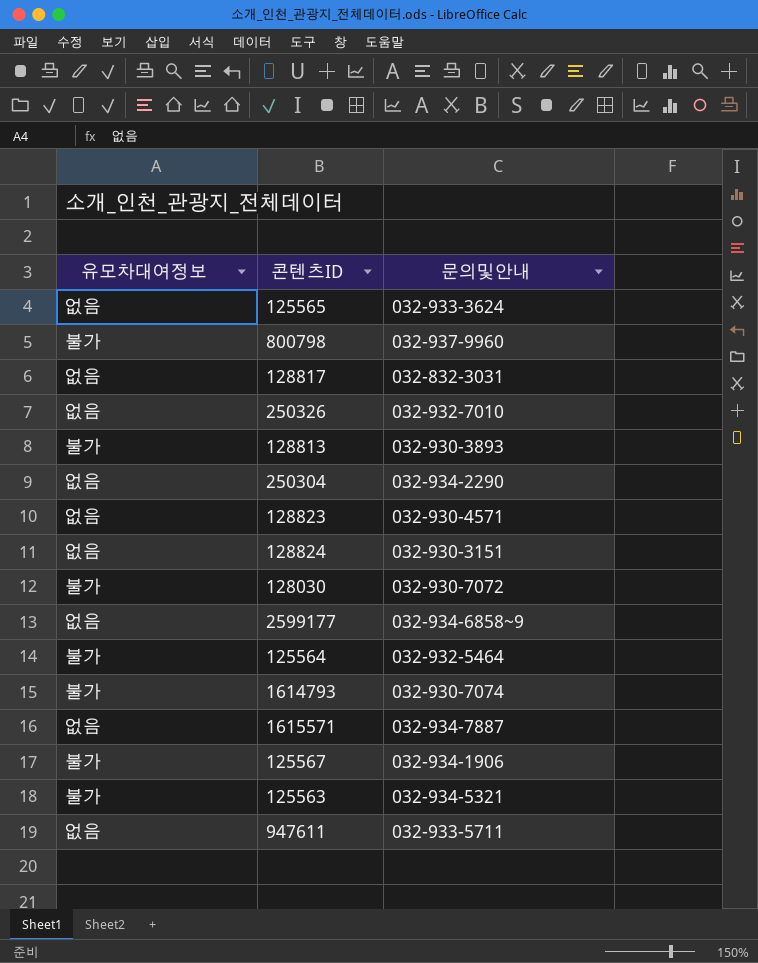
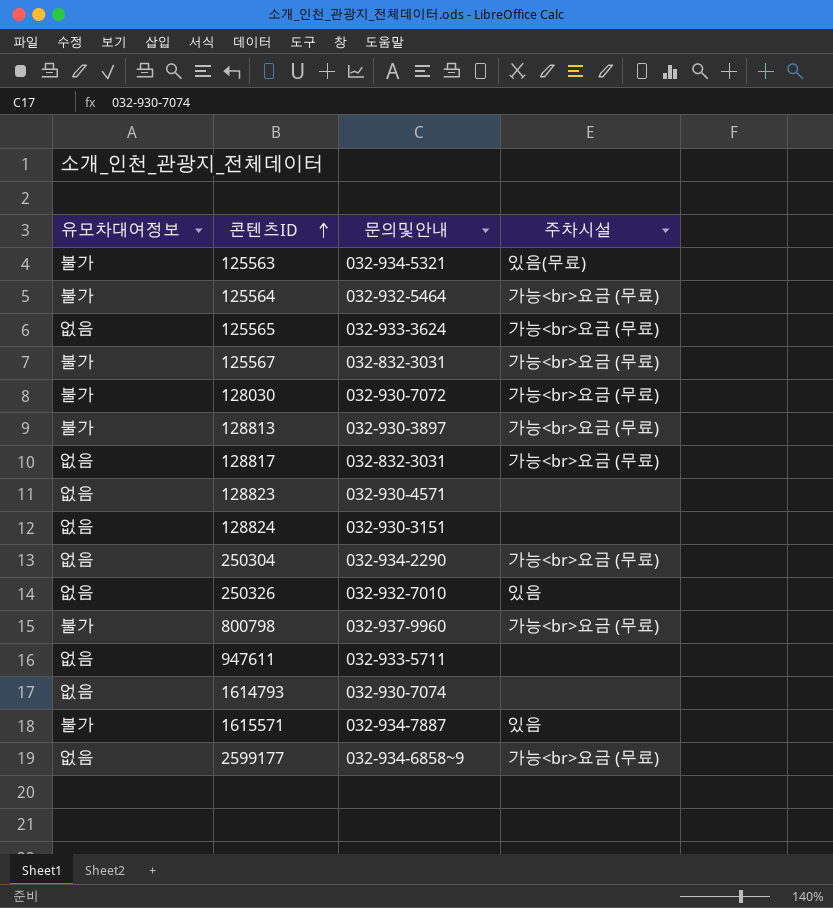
row order: none -> 콘텐츠ID ascending
column 주차시설 | position: none -> 4
125567 | 문의및안내: 032-934-1906 -> 032-832-3031
128813 | 문의및안내: 032-930-3893 -> 032-930-3897
1614793 | 유모차대여정보: 불가 -> 없음
1615571 | 유모차대여정보: 없음 -> 불가

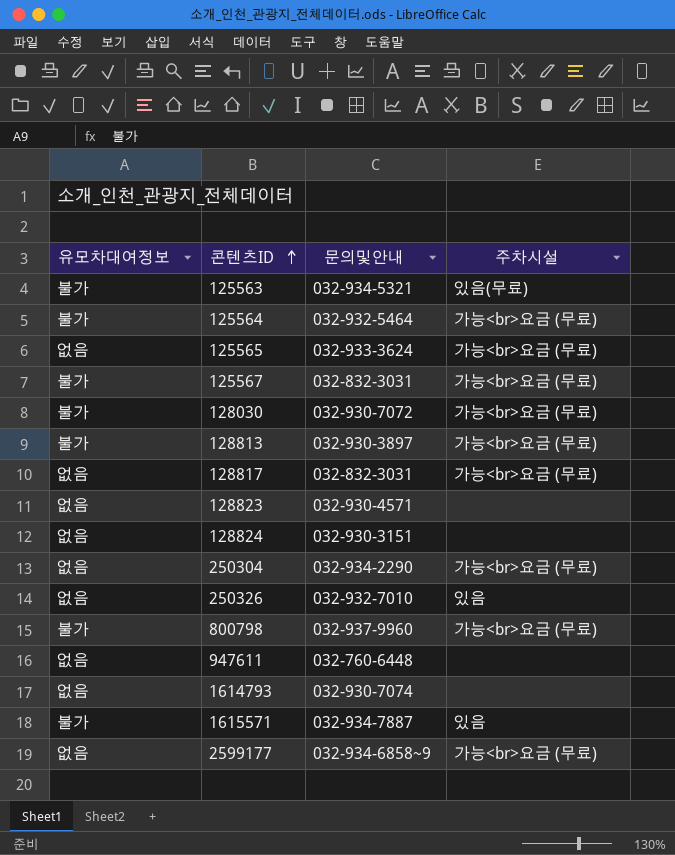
947611 | 문의및안내: 032-933-5711 -> 032-760-6448

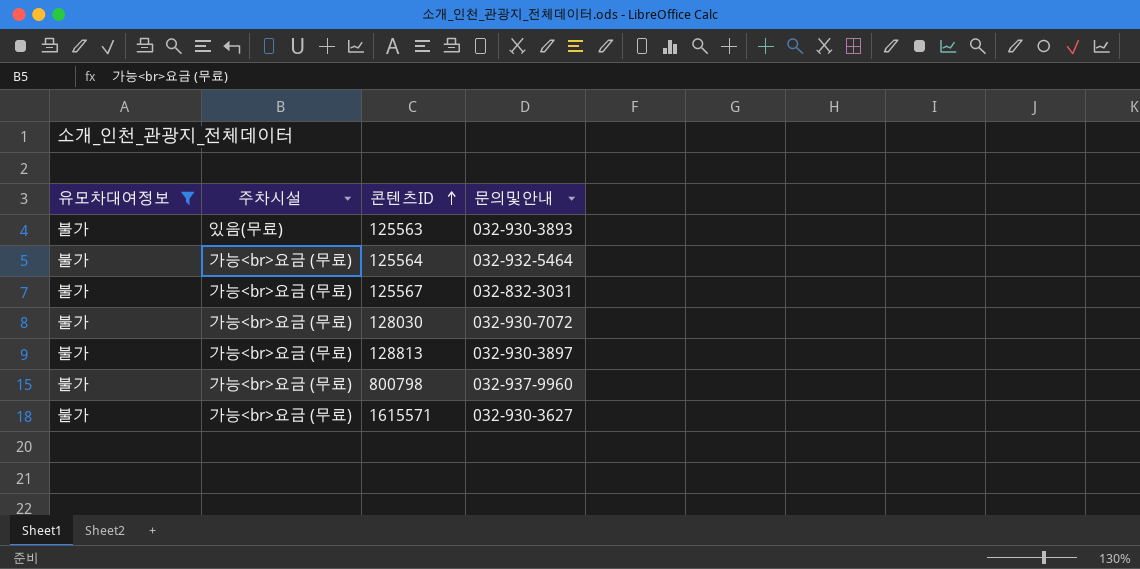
filter: none -> 유모차대여정보 = 불가
column 주차시설 | position: 4 -> 2
125563 | 문의및안내: 032-934-5321 -> 032-930-3893
1615571 | 주차시설: 있음 -> 가능<br>요금 (무료)
1615571 | 문의및안내: 032-934-7887 -> 032-930-3627

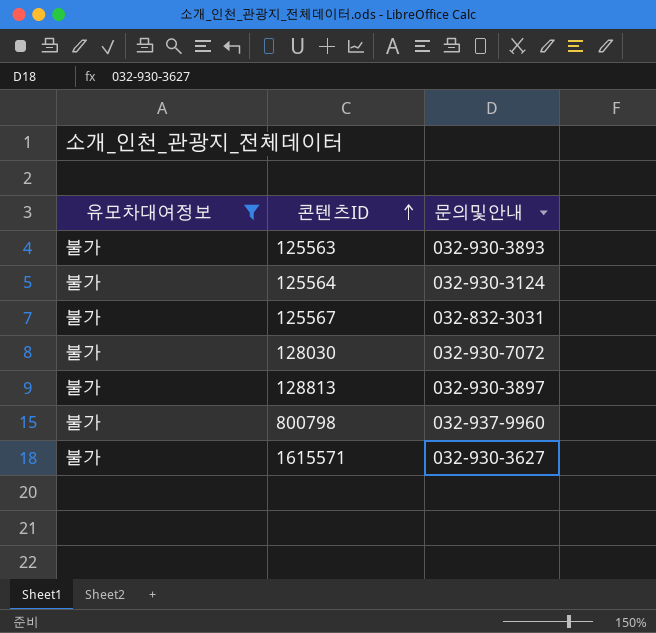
column 주차시설 | position: 2 -> none
125564 | 문의및안내: 032-932-5464 -> 032-930-3124

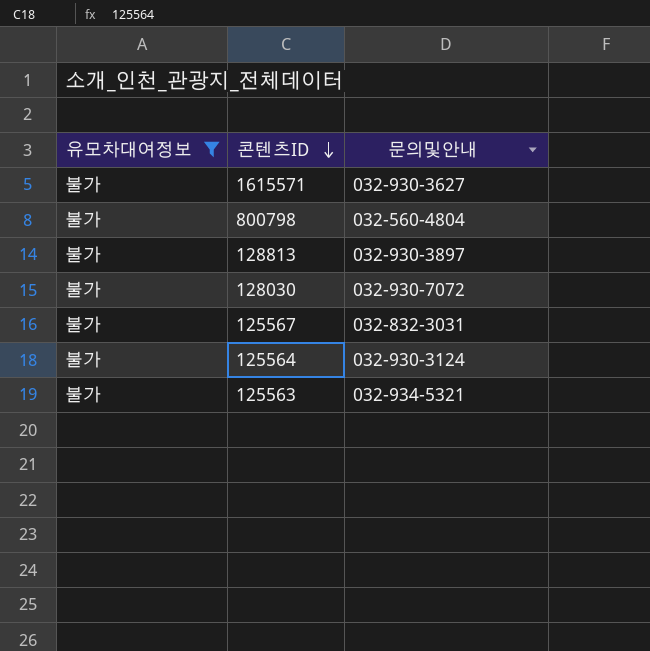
row order: 콘텐츠ID ascending -> 콘텐츠ID descending
800798 | 문의및안내: 032-937-9960 -> 032-560-4804
125563 | 문의및안내: 032-930-3893 -> 032-934-5321

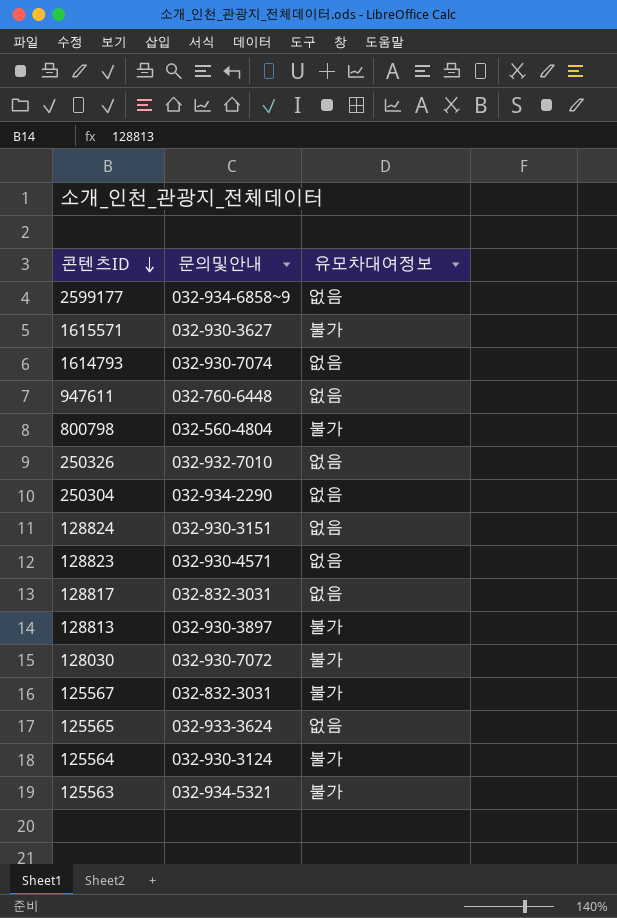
filter: 유모차대여정보 = 불가 -> none
column 유모차대여정보 | position: 1 -> 3

